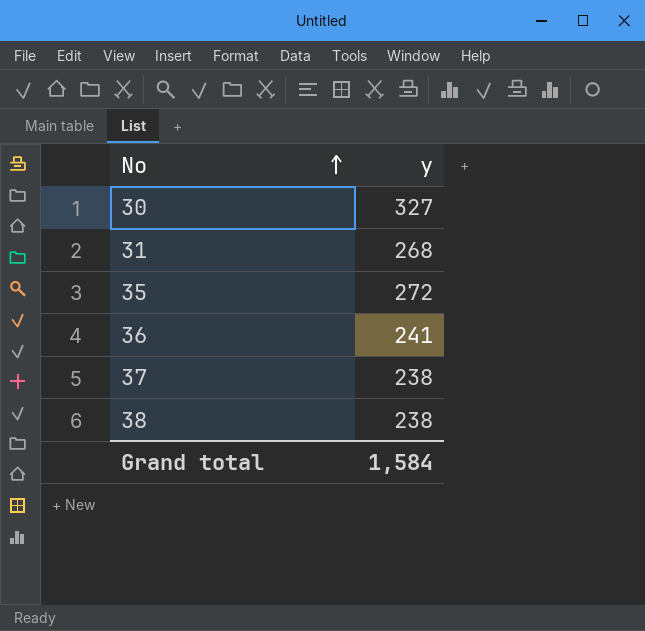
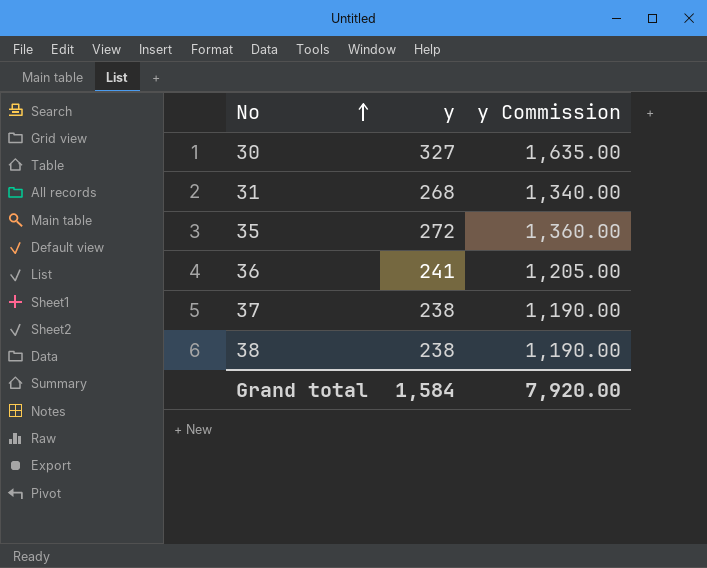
column y Commission | formula: none -> [y] * 5

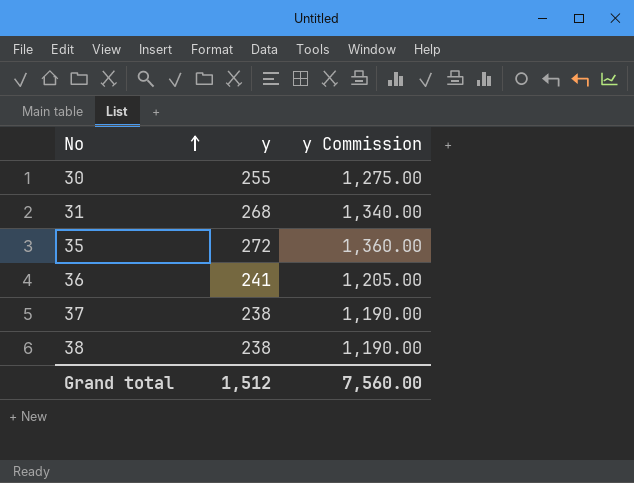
30 | y: 327 -> 255
30 | y Commission: 1,635.00 -> 1,275.00
Grand total | y: 1,584 -> 1,512
Grand total | y Commission: 7,920.00 -> 7,560.00

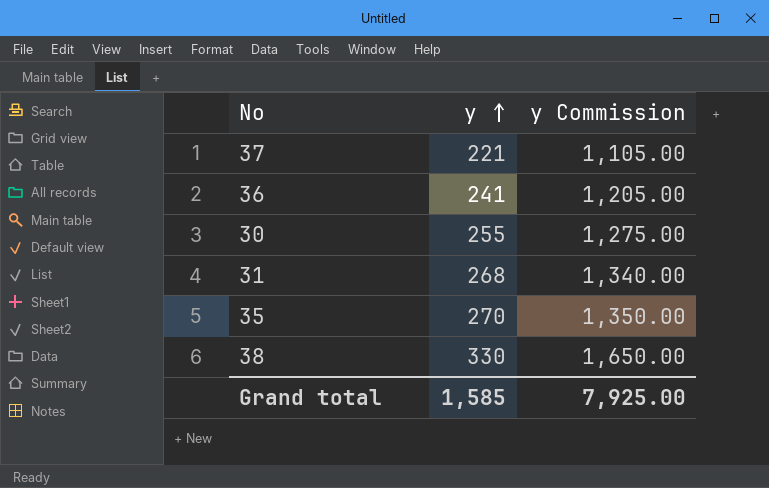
row order: No ascending -> y ascending
37 | y: 238 -> 221
37 | y Commission: 1,190.00 -> 1,105.00
35 | y: 272 -> 270
35 | y Commission: 1,360.00 -> 1,350.00
38 | y: 238 -> 330
38 | y Commission: 1,190.00 -> 1,650.00
Grand total | y: 1,512 -> 1,585
Grand total | y Commission: 7,560.00 -> 7,925.00

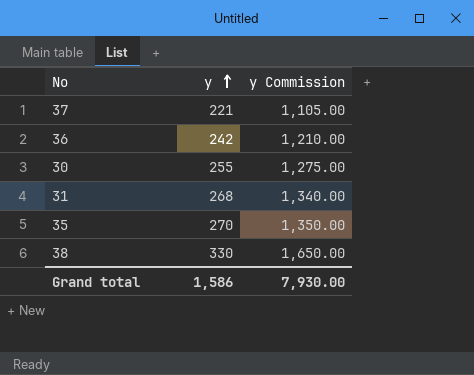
36 | y: 241 -> 242
36 | y Commission: 1,205.00 -> 1,210.00
Grand total | y: 1,585 -> 1,586
Grand total | y Commission: 7,925.00 -> 7,930.00

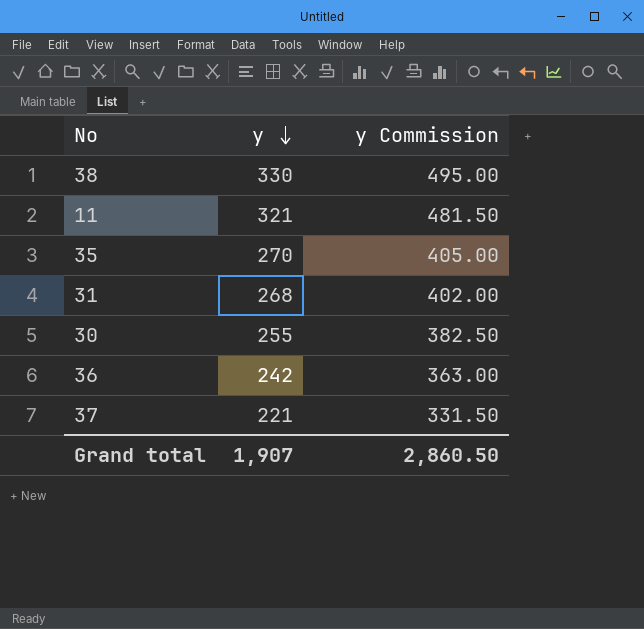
row order: y ascending -> y descending
column y Commission | formula: [y] * 5 -> [y] * 1.5
row 11: none -> 321 | 481.50
Grand total | y: 1,586 -> 1,907
Grand total | y Commission: 7,930.00 -> 2,860.50

